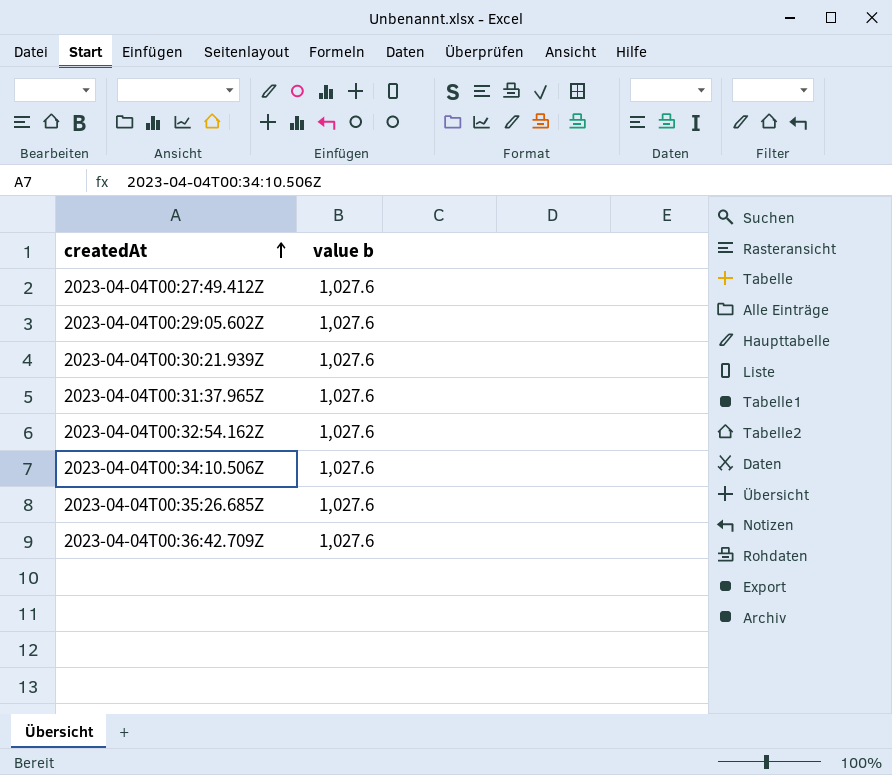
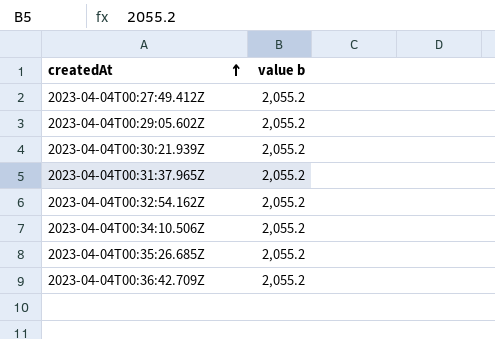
2023-04-04T00:27:49.412Z | value b: 1,027.6 -> 2,055.2
2023-04-04T00:29:05.602Z | value b: 1,027.6 -> 2,055.2
2023-04-04T00:30:21.939Z | value b: 1,027.6 -> 2,055.2
2023-04-04T00:31:37.965Z | value b: 1,027.6 -> 2,055.2
2023-04-04T00:32:54.162Z | value b: 1,027.6 -> 2,055.2
2023-04-04T00:34:10.506Z | value b: 1,027.6 -> 2,055.2
2023-04-04T00:35:26.685Z | value b: 1,027.6 -> 2,055.2
2023-04-04T00:36:42.709Z | value b: 1,027.6 -> 2,055.2

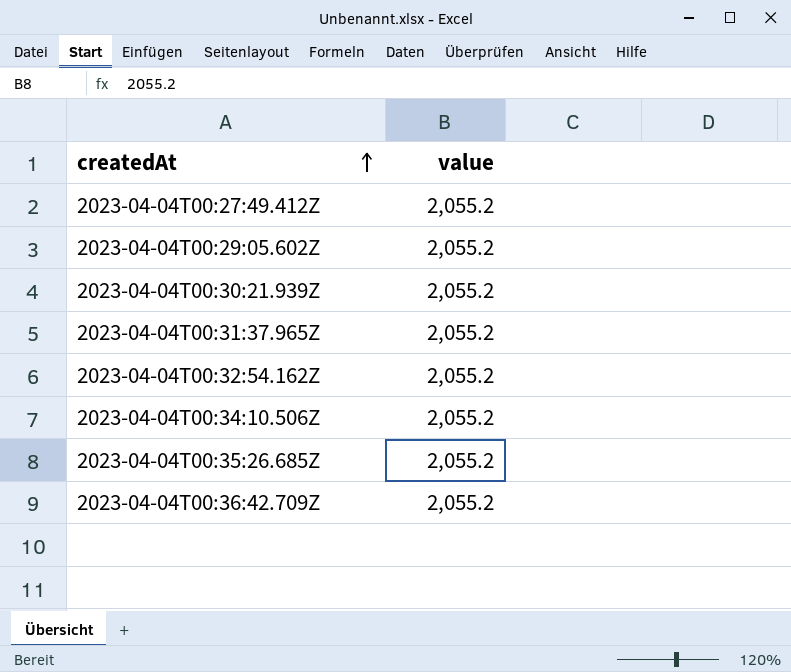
column name: value b -> value

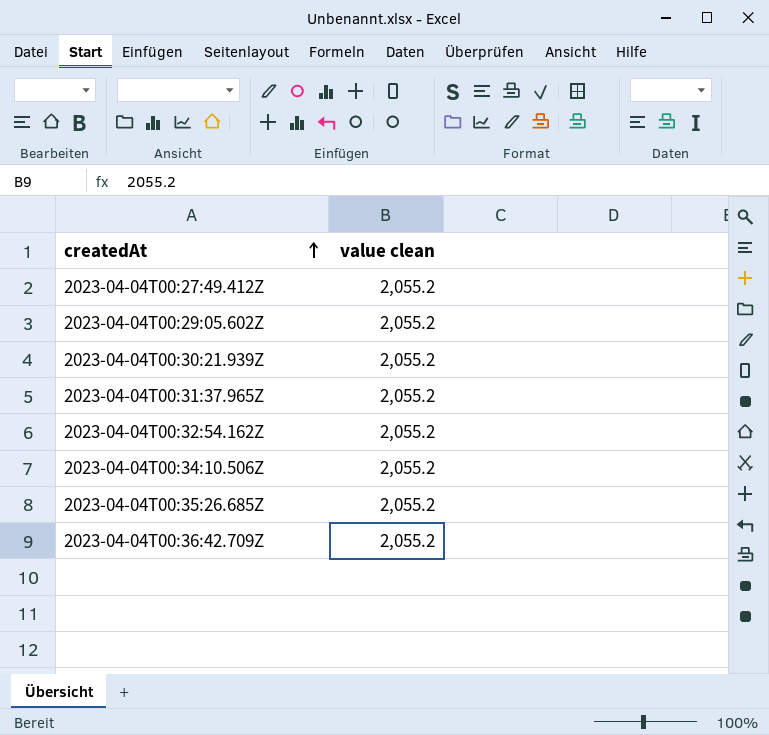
column name: value -> value clean

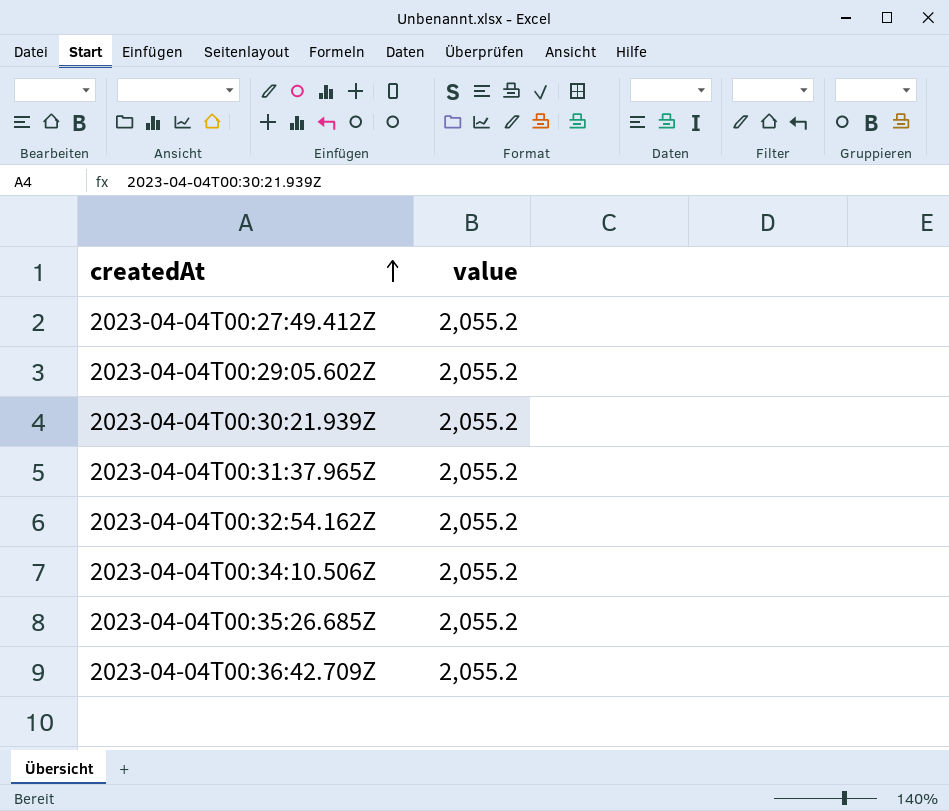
column name: value clean -> value

